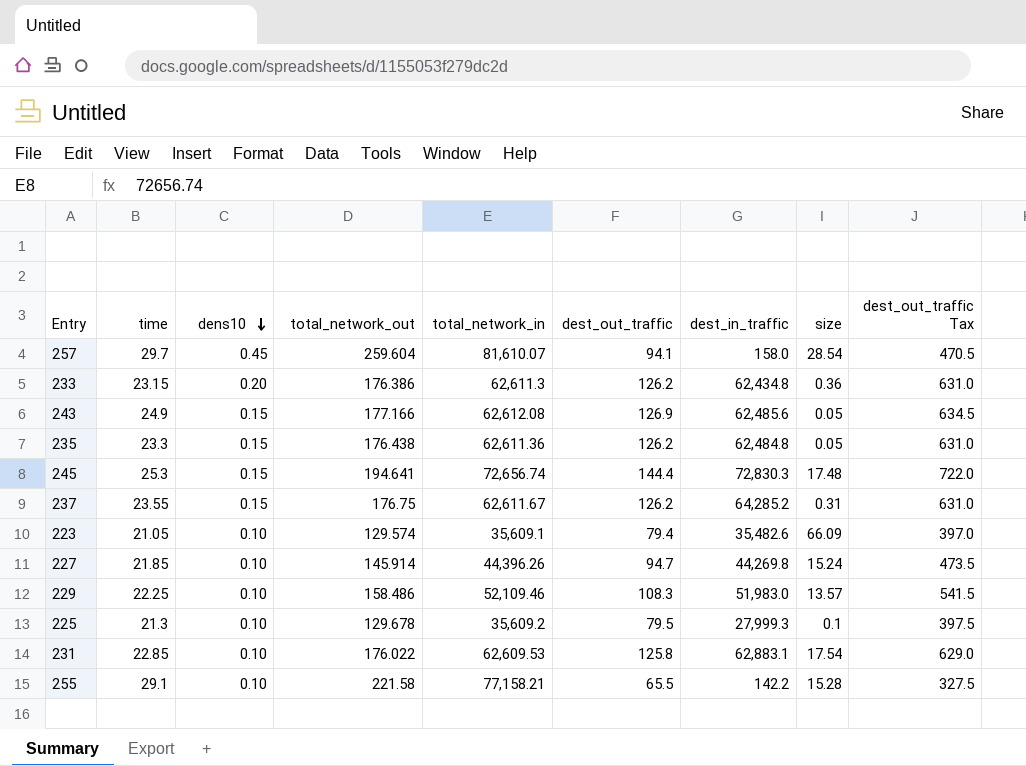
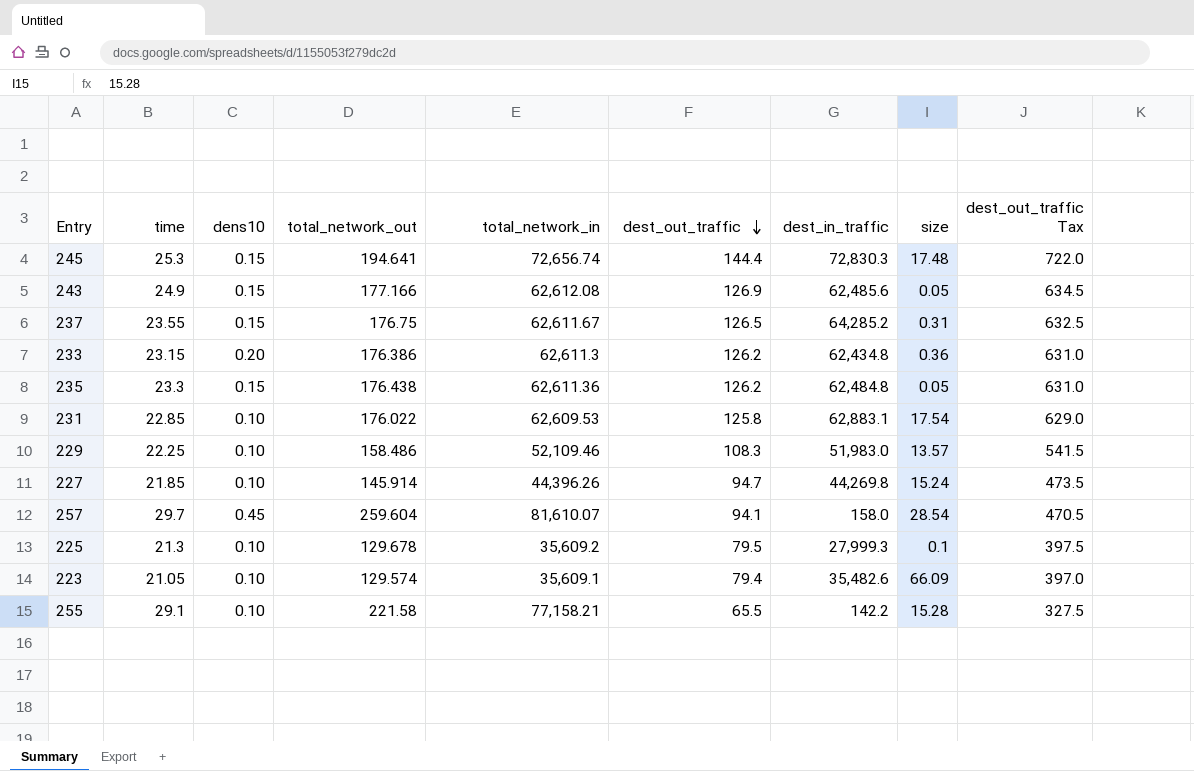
row order: dens10 descending -> dest_out_traffic descending
237 | dest_out_traffic: 126.2 -> 126.5
237 | dest_out_traffic Tax: 631.0 -> 632.5

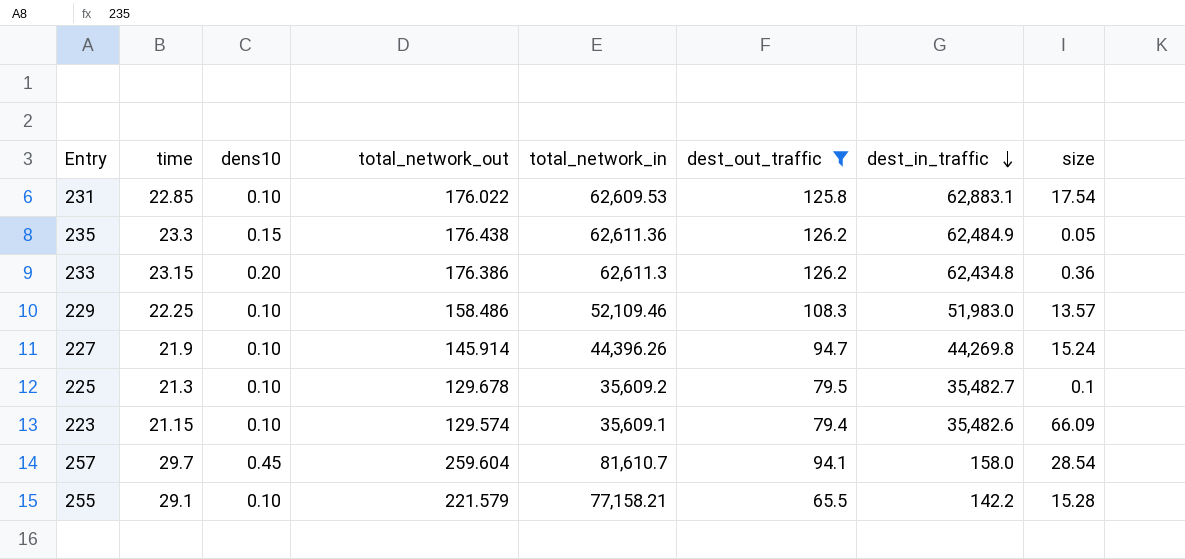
filter: none -> dest_out_traffic <= 126.2
row order: dest_out_traffic descending -> dest_in_traffic descending
column dest_out_traffic Tax | formula: [dest_out_traffic] * 5 -> none
235 | dest_in_traffic: 62,484.8 -> 62,484.9
227 | time: 21.85 -> 21.9
225 | dest_in_traffic: 27,999.3 -> 35,482.7
223 | time: 21.05 -> 21.15
257 | total_network_in: 81,610.07 -> 81,610.7
255 | total_network_out: 221.58 -> 221.579

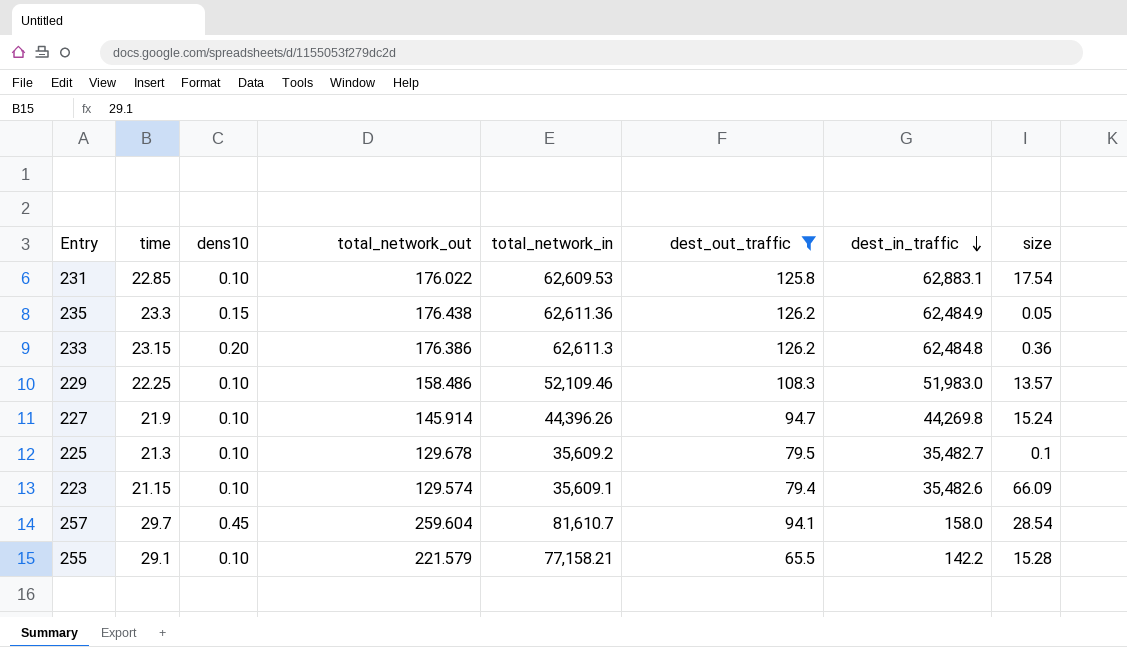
233 | dest_in_traffic: 62,434.8 -> 62,484.8

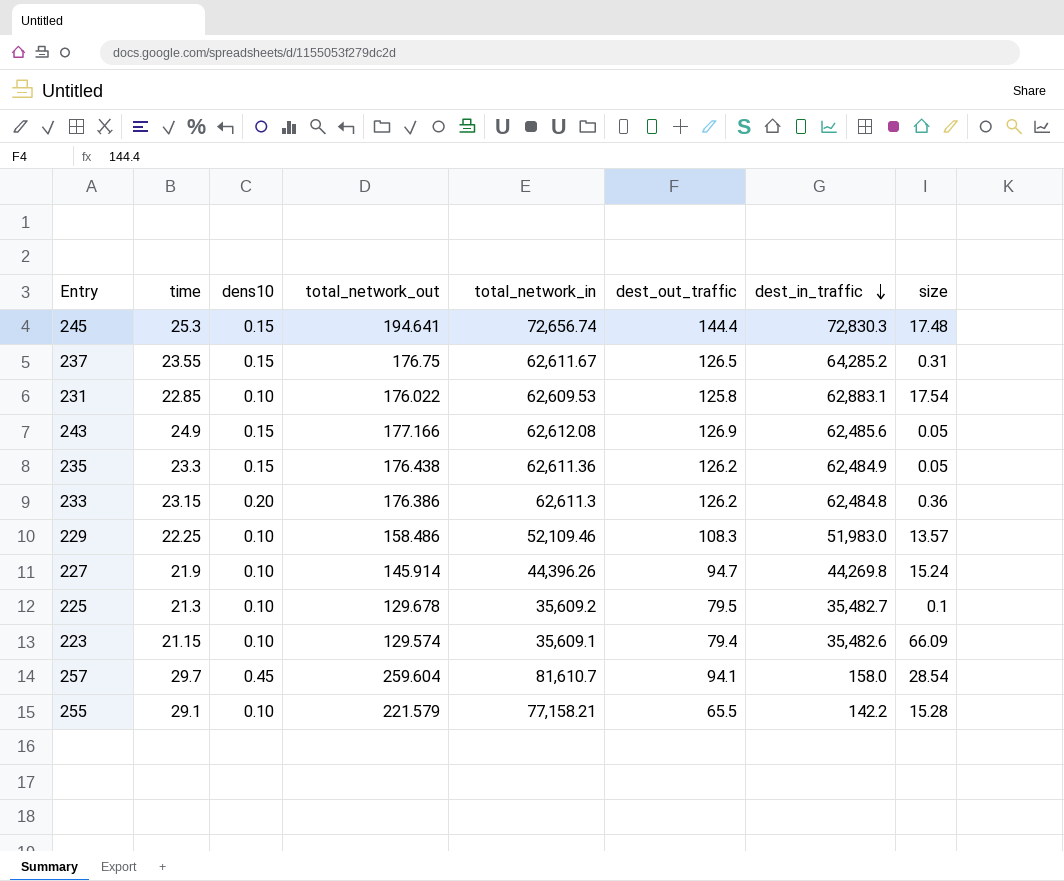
filter: dest_out_traffic <= 126.2 -> none

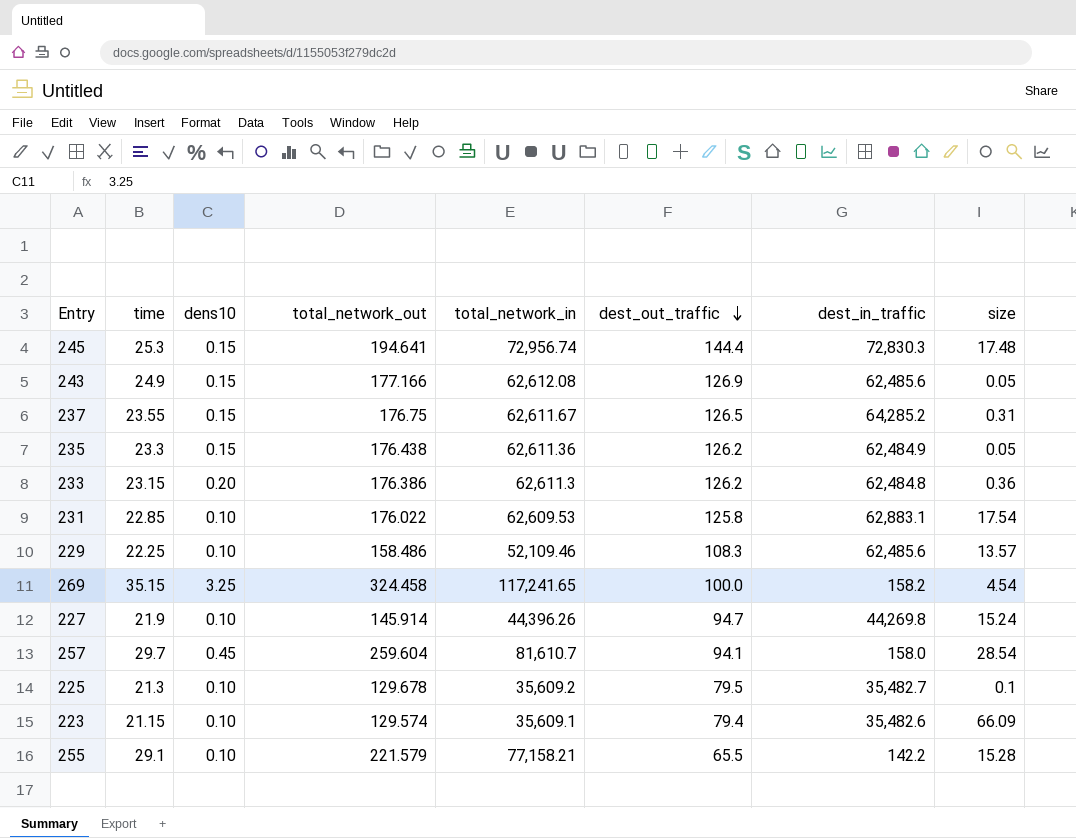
row order: dest_in_traffic descending -> dest_out_traffic descending
245 | total_network_in: 72,656.74 -> 72,956.74
229 | dest_in_traffic: 51,983.0 -> 62,485.6
row 269: none -> 35.15 | 3.25 | 324.458 | 117,241.65 | 100.0 | 158.2 | 4.54

